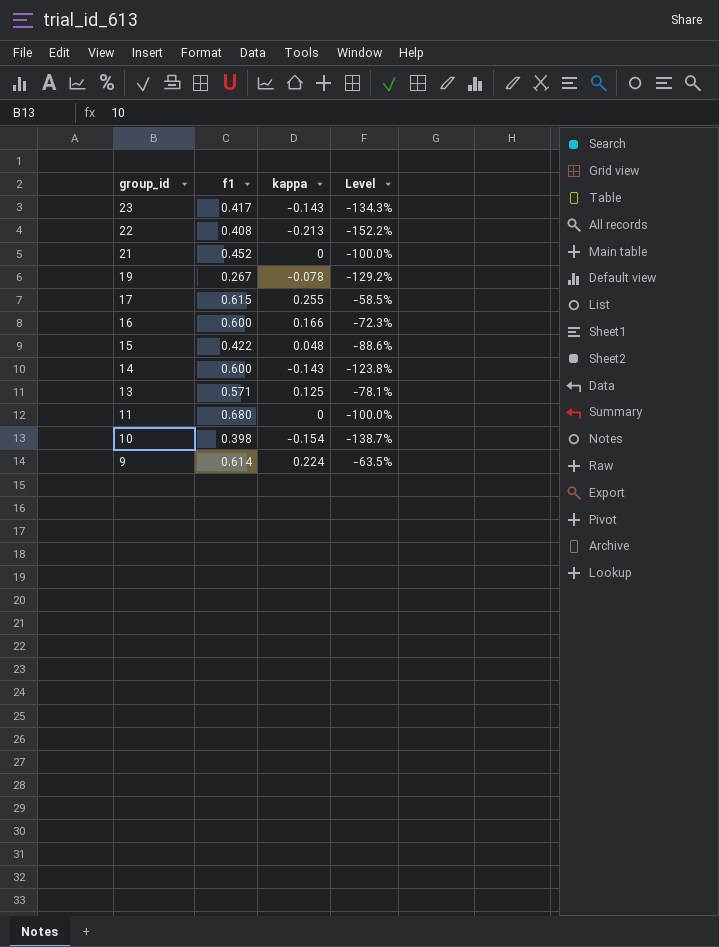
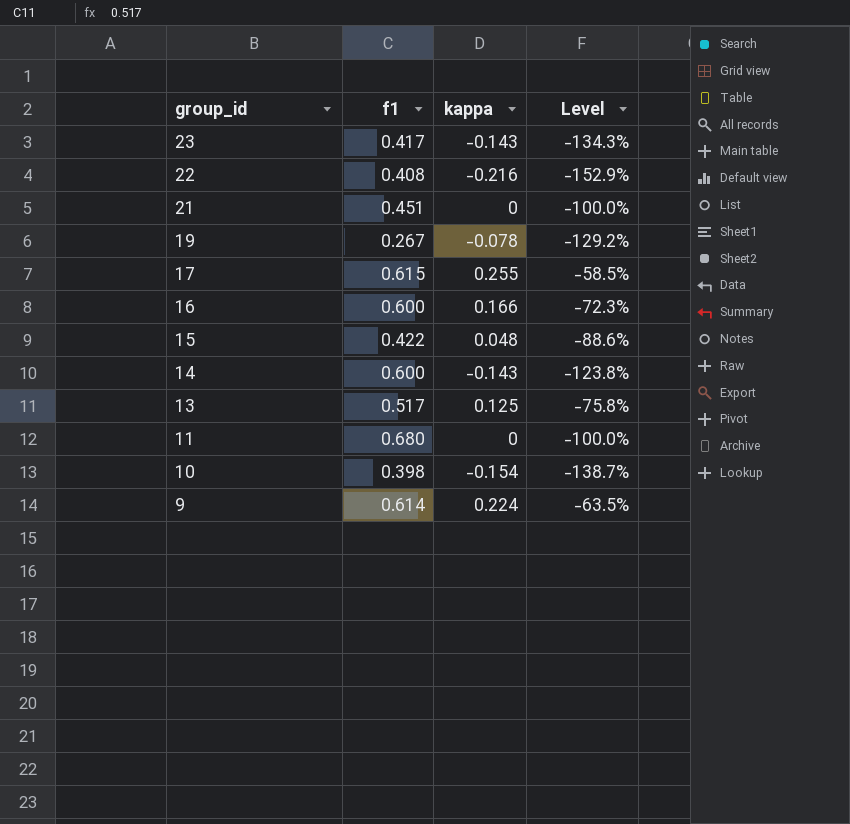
22 | kappa: -0.213 -> -0.216
22 | Level: -152.2% -> -152.9%
21 | f1: 0.452 -> 0.451
13 | f1: 0.571 -> 0.517
13 | Level: -78.1% -> -75.8%

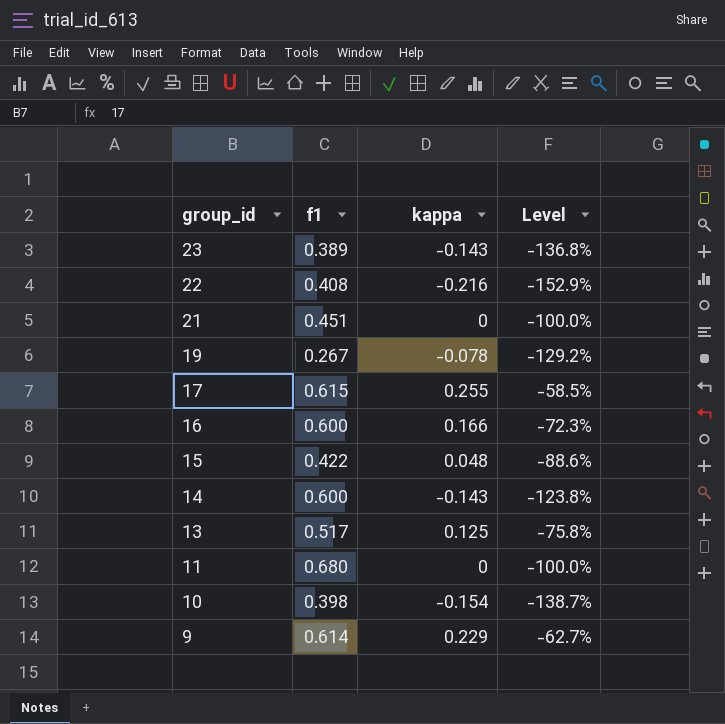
23 | f1: 0.417 -> 0.389
23 | Level: -134.3% -> -136.8%
9 | kappa: 0.224 -> 0.229
9 | Level: -63.5% -> -62.7%

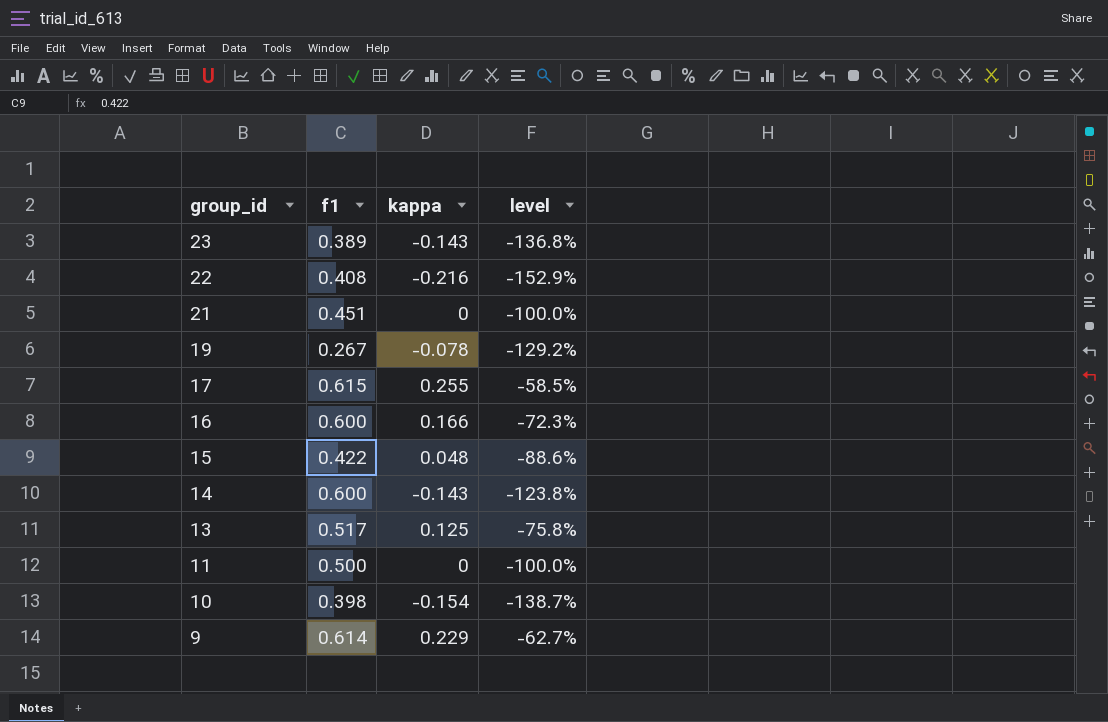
column name: Level -> level
11 | f1: 0.680 -> 0.500

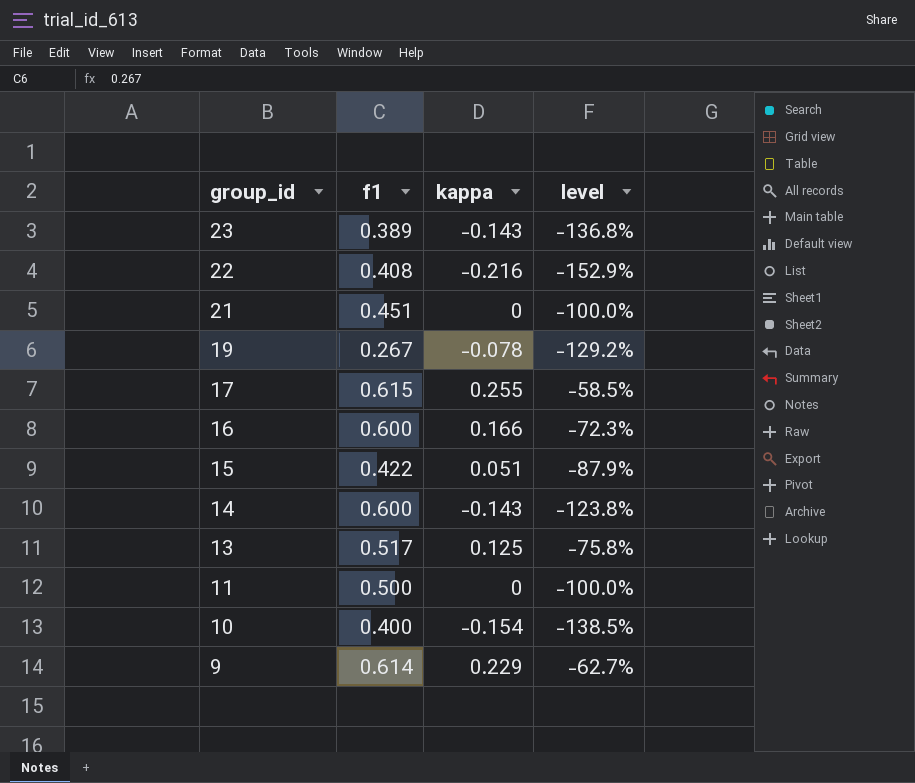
15 | kappa: 0.048 -> 0.051
15 | level: -88.6% -> -87.9%
10 | f1: 0.398 -> 0.400
10 | level: -138.7% -> -138.5%

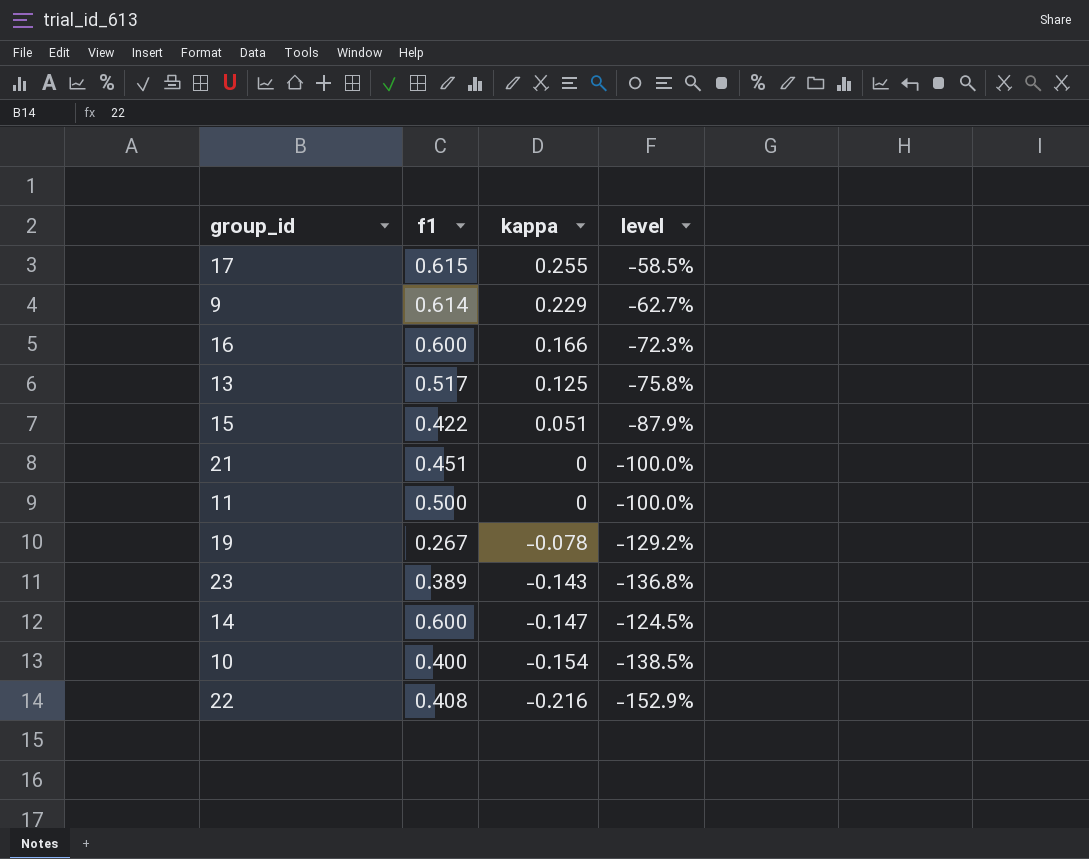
row order: group_id descending -> kappa descending
14 | kappa: -0.143 -> -0.147
14 | level: -123.8% -> -124.5%

